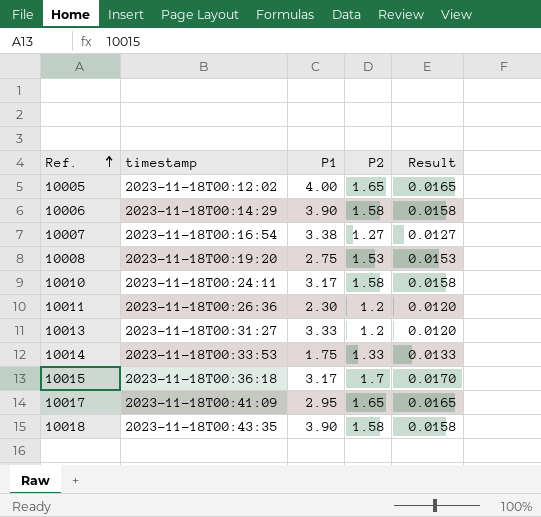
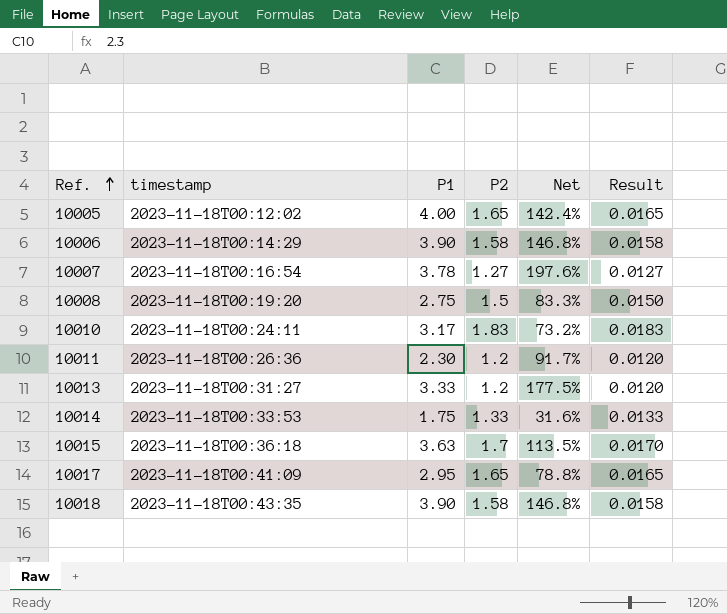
column Net | formula: none -> ([P1] - [P2]) / [P2]
10007 | P1: 3.38 -> 3.78
10008 | P2: 1.53 -> 1.5
10008 | Result: 0.0153 -> 0.0150
10010 | P2: 1.58 -> 1.83
10010 | Result: 0.0158 -> 0.0183
10015 | P1: 3.17 -> 3.63

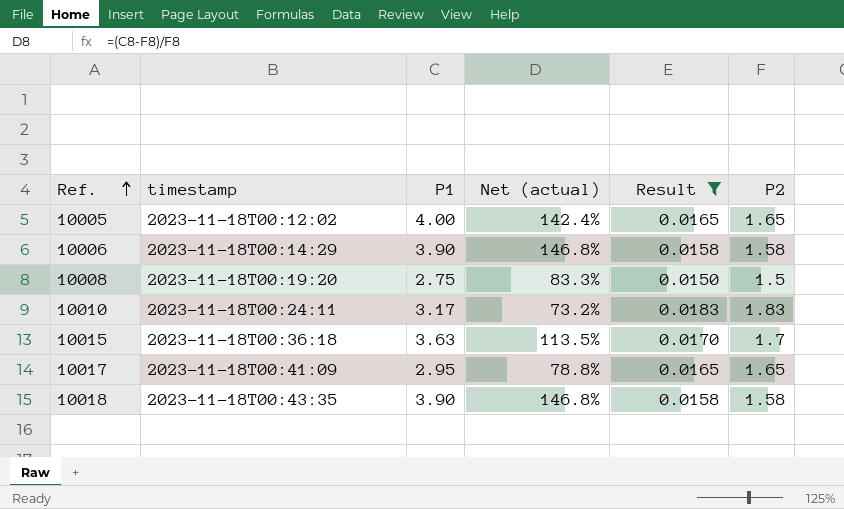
filter: none -> Result >= 0.0150
column name: Net -> Net (actual)
column P2 | position: 4 -> 6

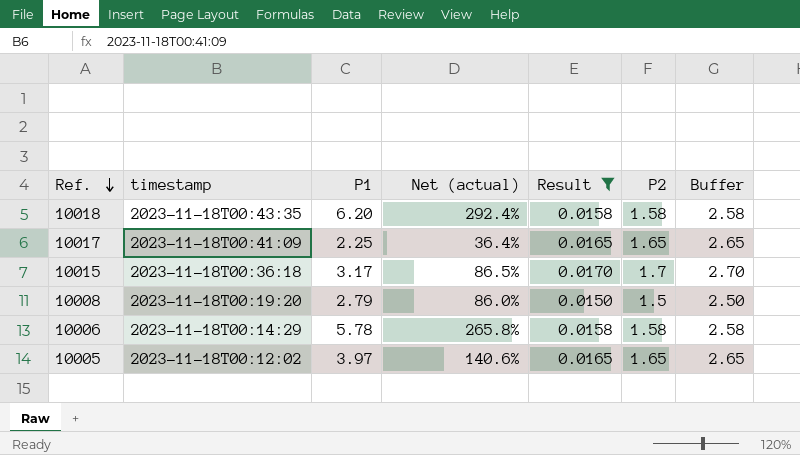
row order: Ref. ascending -> Ref. descending
column Buffer | formula: none -> [P2] + 1
row 10010: 2023-11-18T00:24:11 | 3.17 | 73.2% | 0.0183 | 1.83 -> none
10018 | P1: 3.90 -> 6.20
10018 | Net (actual): 146.8% -> 292.4%
10017 | P1: 2.95 -> 2.25
10017 | Net (actual): 78.8% -> 36.4%
10015 | P1: 3.63 -> 3.17
10015 | Net (actual): 113.5% -> 86.5%
10008 | P1: 2.75 -> 2.79
10008 | Net (actual): 83.3% -> 86.0%
10006 | P1: 3.90 -> 5.78
10006 | Net (actual): 146.8% -> 265.8%
10005 | P1: 4.00 -> 3.97
10005 | Net (actual): 142.4% -> 140.6%

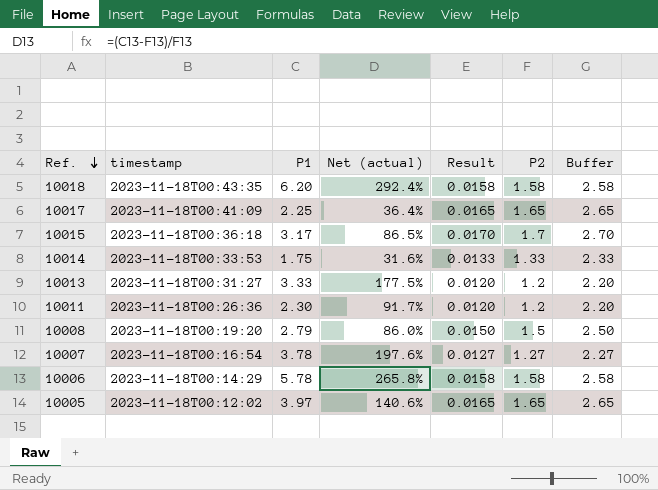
filter: Result >= 0.0150 -> none

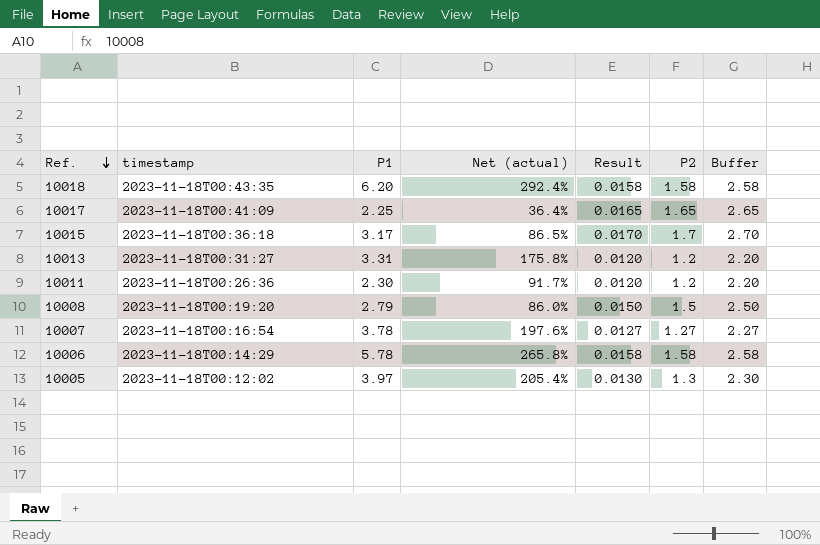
row 10014: 2023-11-18T00:33:53 | 1.75 | 31.6% | 0.0133 | 1.33 | 2.33 -> none
10013 | P1: 3.33 -> 3.31
10013 | Net (actual): 177.5% -> 175.8%
10005 | Net (actual): 140.6% -> 205.4%
10005 | Result: 0.0165 -> 0.0130
10005 | P2: 1.65 -> 1.3
10005 | Buffer: 2.65 -> 2.30

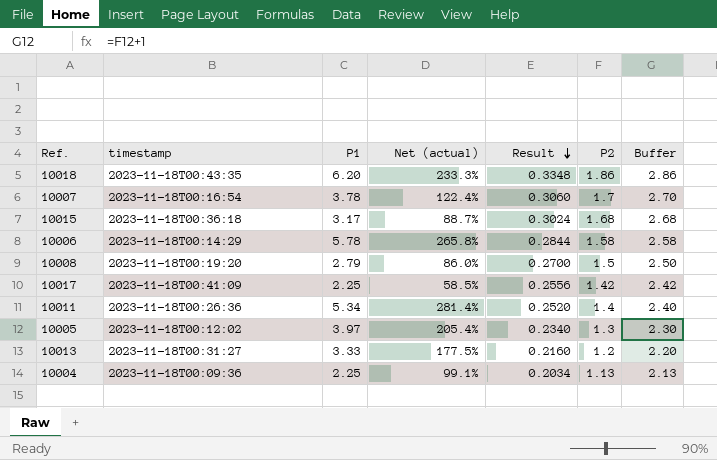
row order: Ref. descending -> Result descending
column Result | formula: [P2] * 0.01 -> [P2] * 0.18
10018 | Net (actual): 292.4% -> 233.3%
10018 | P2: 1.58 -> 1.86
10018 | Buffer: 2.58 -> 2.86
10007 | Net (actual): 197.6% -> 122.4%
10007 | P2: 1.27 -> 1.7
10007 | Buffer: 2.27 -> 2.70
10015 | Net (actual): 86.5% -> 88.7%
10015 | P2: 1.7 -> 1.68
10015 | Buffer: 2.70 -> 2.68
10017 | Net (actual): 36.4% -> 58.5%
10017 | P2: 1.65 -> 1.42
10017 | Buffer: 2.65 -> 2.42
10011 | P1: 2.30 -> 5.34
10011 | Net (actual): 91.7% -> 281.4%
10011 | P2: 1.2 -> 1.4
10011 | Buffer: 2.20 -> 2.40
10013 | P1: 3.31 -> 3.33
10013 | Net (actual): 175.8% -> 177.5%
row 10004: none -> 2023-11-18T00:09:36 | 2.25 | 99.1% | 0.2034 | 1.13 | 2.13

